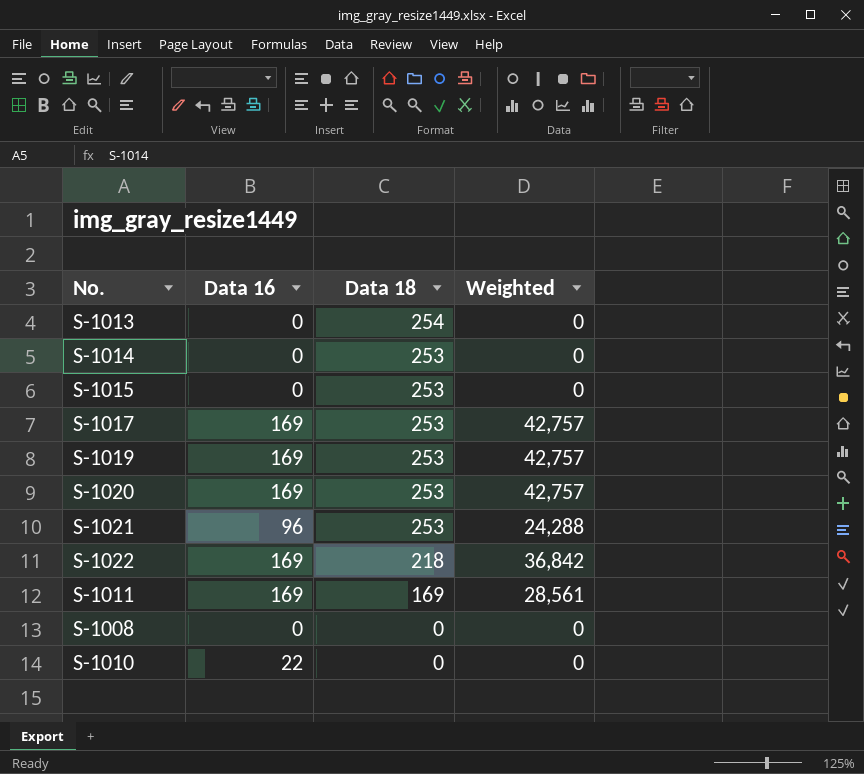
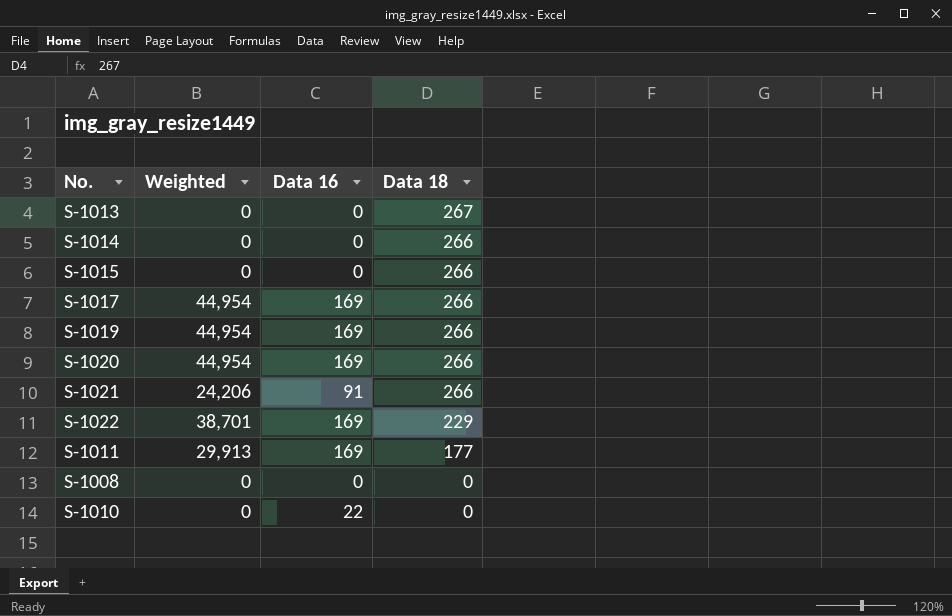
column Weighted | position: 4 -> 2
S-1013 | Data 18: 254 -> 267
S-1014 | Data 18: 253 -> 266
S-1015 | Data 18: 253 -> 266
S-1017 | Weighted: 42,757 -> 44,954
S-1017 | Data 18: 253 -> 266
S-1019 | Weighted: 42,757 -> 44,954
S-1019 | Data 18: 253 -> 266
S-1020 | Weighted: 42,757 -> 44,954
S-1020 | Data 18: 253 -> 266
S-1021 | Weighted: 24,288 -> 24,206
S-1021 | Data 16: 96 -> 91
S-1021 | Data 18: 253 -> 266
S-1022 | Weighted: 36,842 -> 38,701
S-1022 | Data 18: 218 -> 229
S-1011 | Weighted: 28,561 -> 29,913
S-1011 | Data 18: 169 -> 177

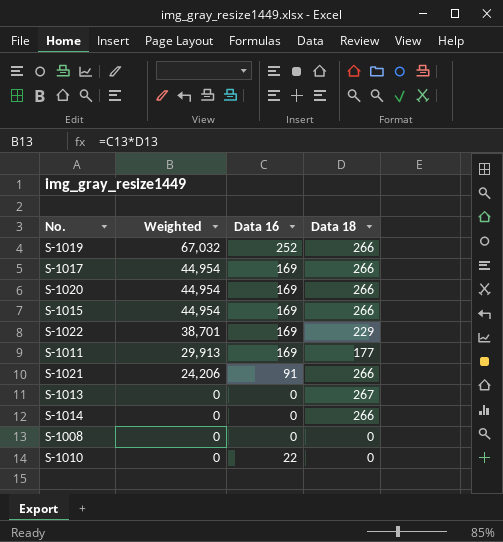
row order: Data 18 descending -> Weighted descending
S-1019 | Weighted: 44,954 -> 67,032
S-1019 | Data 16: 169 -> 252
S-1015 | Weighted: 0 -> 44,954
S-1015 | Data 16: 0 -> 169

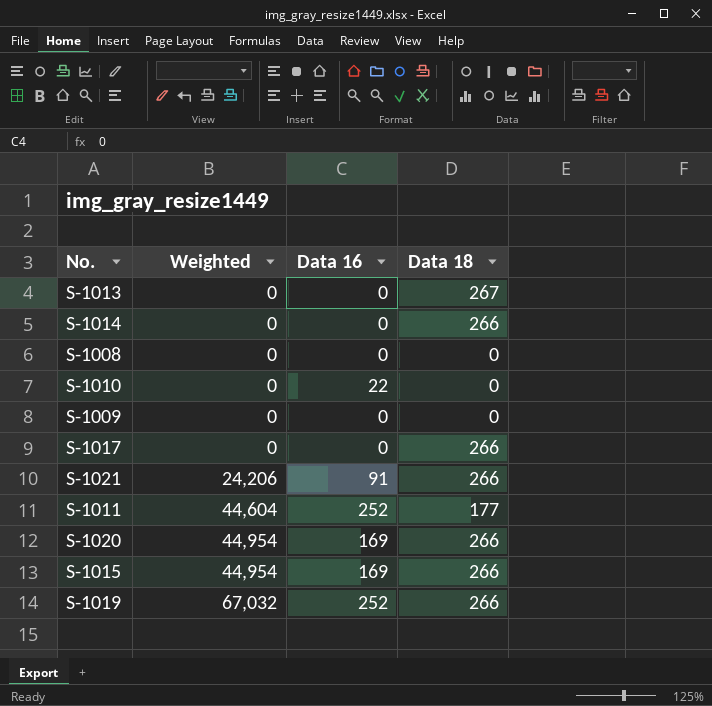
row order: Weighted descending -> Weighted ascending
row S-1022: 38,701 | 169 | 229 -> none
row S-1009: none -> 0 | 0 | 0
S-1017 | Weighted: 44,954 -> 0
S-1017 | Data 16: 169 -> 0
S-1011 | Weighted: 29,913 -> 44,604
S-1011 | Data 16: 169 -> 252

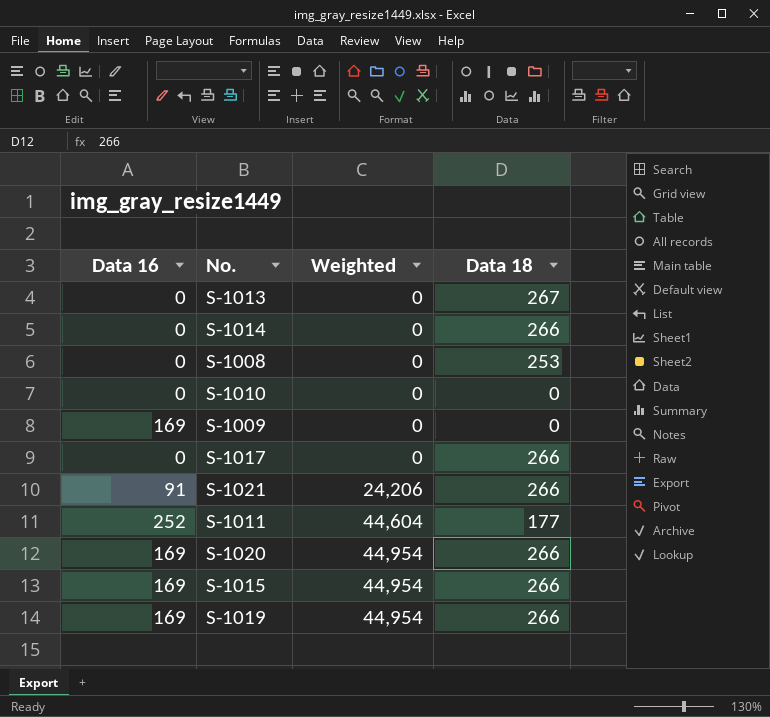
column Data 16 | position: 3 -> 1
S-1008 | Data 18: 0 -> 253
S-1010 | Data 16: 22 -> 0
S-1009 | Data 16: 0 -> 169
S-1019 | Data 16: 252 -> 169
S-1019 | Weighted: 67,032 -> 44,954

